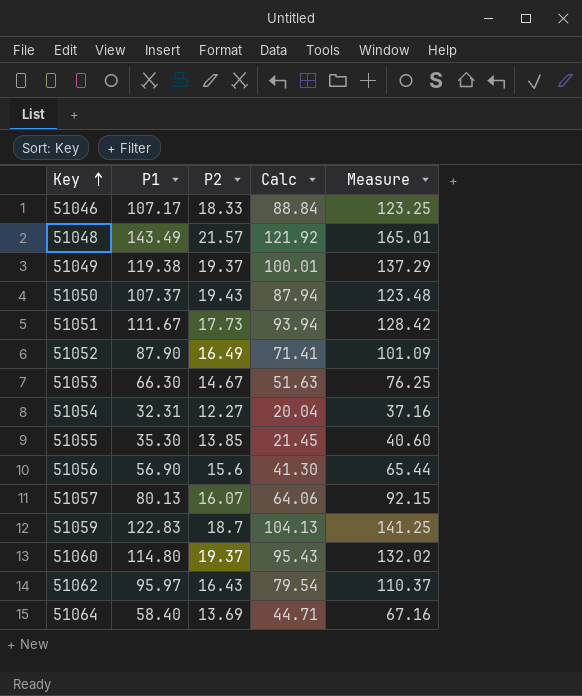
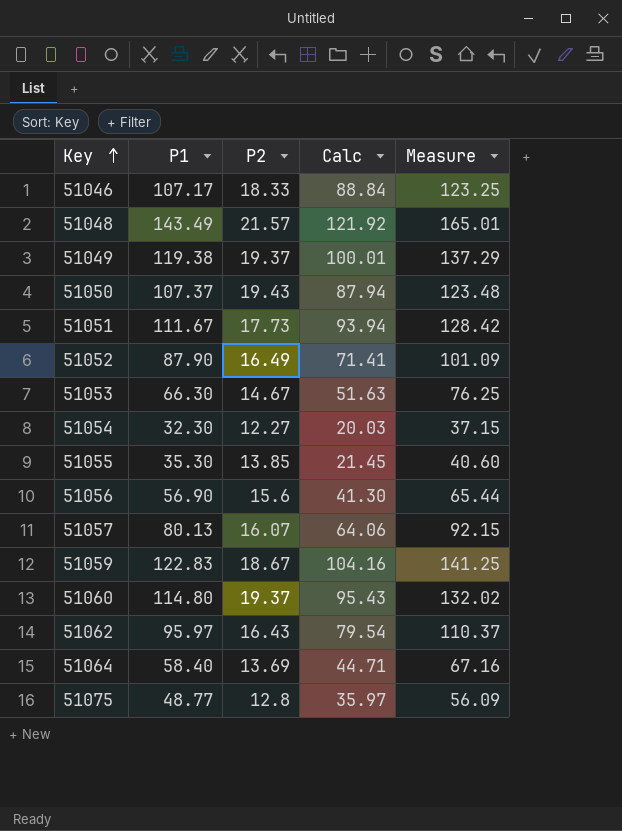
51054 | P1: 32.31 -> 32.30
51054 | Calc: 20.04 -> 20.03
51054 | Measure: 37.16 -> 37.15
51059 | P2: 18.7 -> 18.67
51059 | Calc: 104.13 -> 104.16
row 51075: none -> 48.77 | 12.8 | 35.97 | 56.09

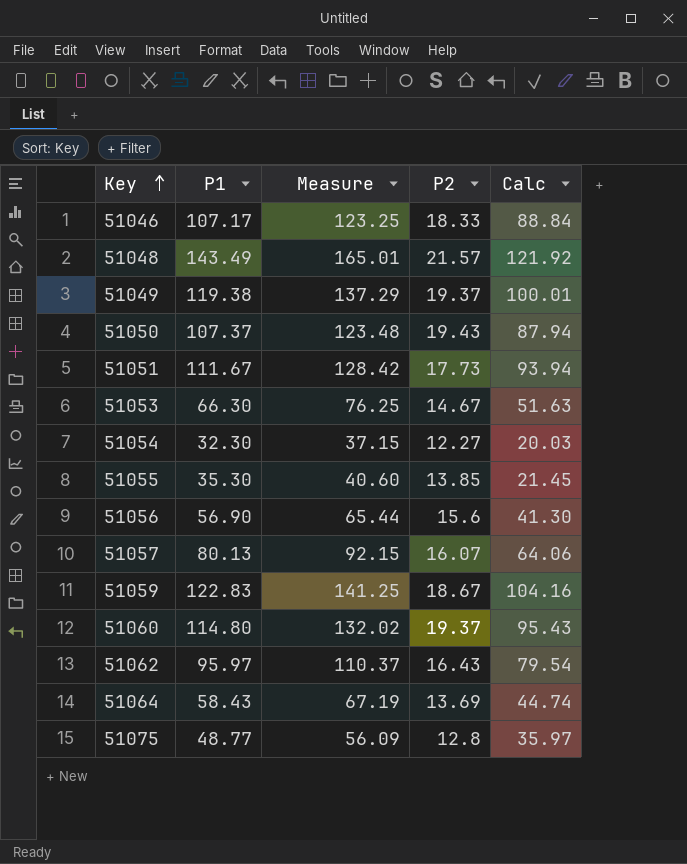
column Measure | position: 5 -> 3
row 51052: 87.90 | 16.49 | 71.41 | 101.09 -> none
51064 | P1: 58.40 -> 58.43
51064 | Measure: 67.16 -> 67.19
51064 | Calc: 44.71 -> 44.74

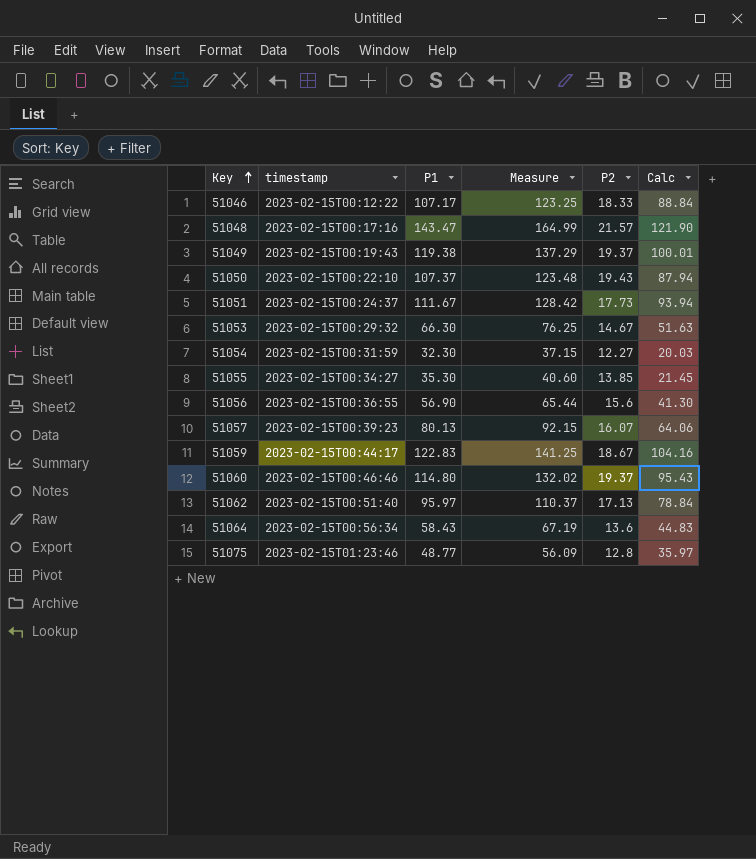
column timestamp | position: none -> 2
51048 | P1: 143.49 -> 143.47
51048 | Measure: 165.01 -> 164.99
51048 | Calc: 121.92 -> 121.90
51062 | P2: 16.43 -> 17.13
51062 | Calc: 79.54 -> 78.84
51064 | P2: 13.69 -> 13.6
51064 | Calc: 44.74 -> 44.83

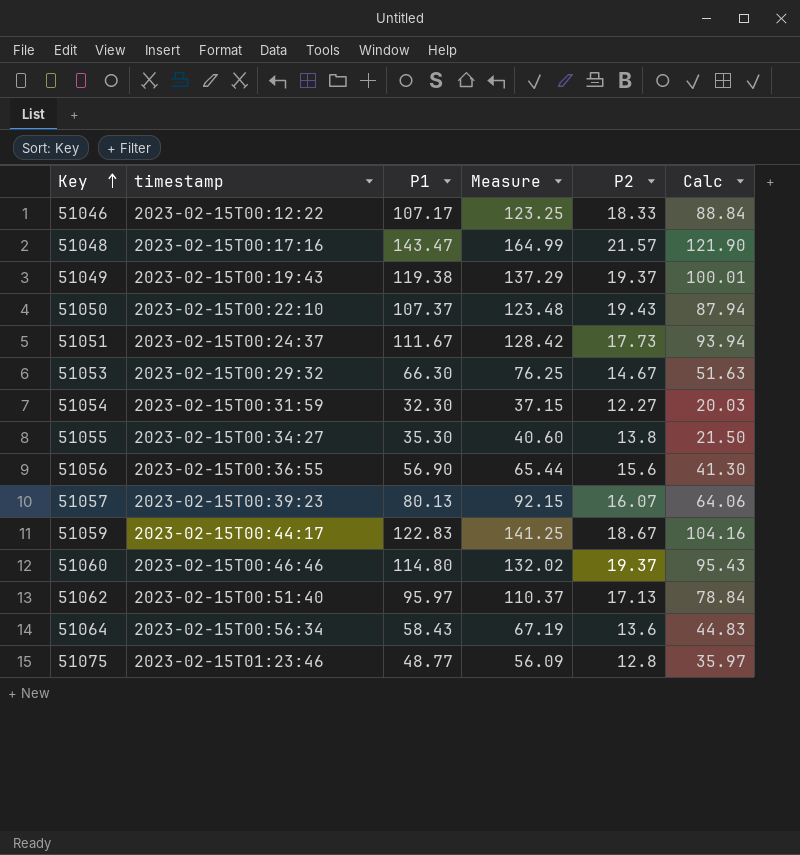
51055 | P2: 13.85 -> 13.8
51055 | Calc: 21.45 -> 21.50

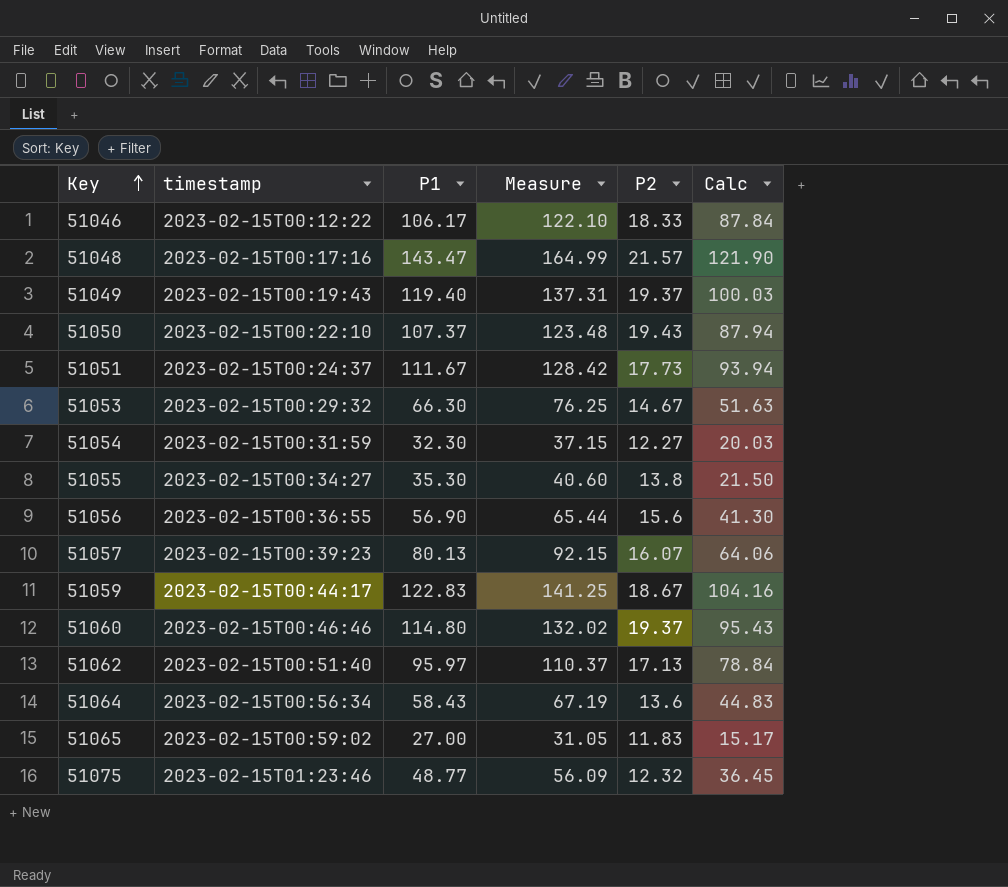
51046 | P1: 107.17 -> 106.17
51046 | Measure: 123.25 -> 122.10
51046 | Calc: 88.84 -> 87.84
51049 | P1: 119.38 -> 119.40
51049 | Measure: 137.29 -> 137.31
51049 | Calc: 100.01 -> 100.03
row 51065: none -> 2023-02-15T00:59:02 | 27.00 | 31.05 | 11.83 | 15.17
51075 | P2: 12.8 -> 12.32
51075 | Calc: 35.97 -> 36.45

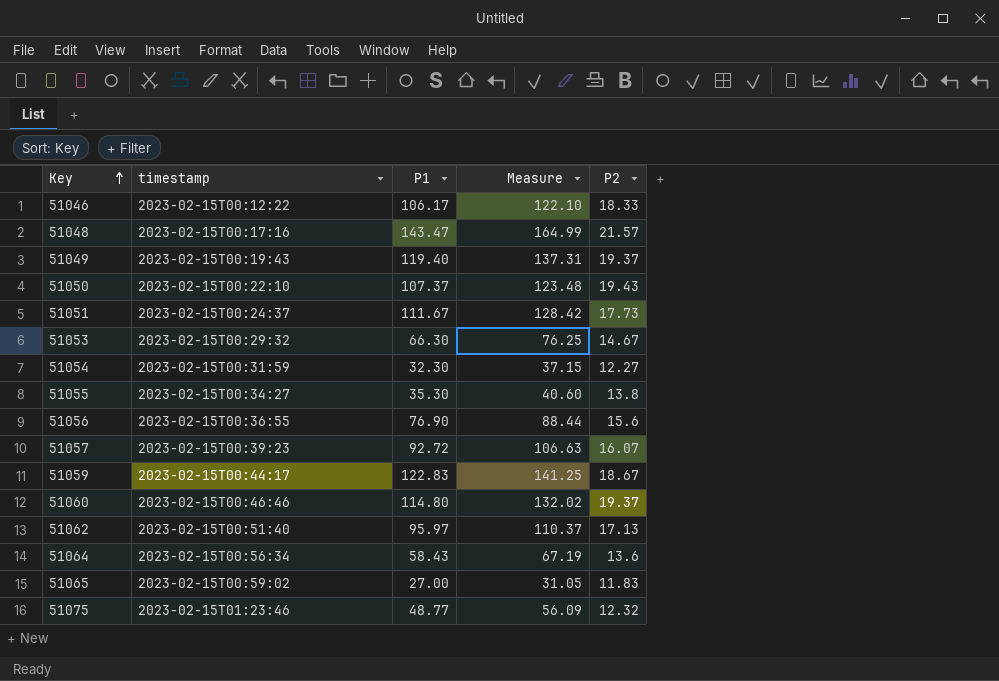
column Calc | formula: [P1] - [P2] -> none
51056 | P1: 56.90 -> 76.90
51056 | Measure: 65.44 -> 88.44
51057 | P1: 80.13 -> 92.72
51057 | Measure: 92.15 -> 106.63

